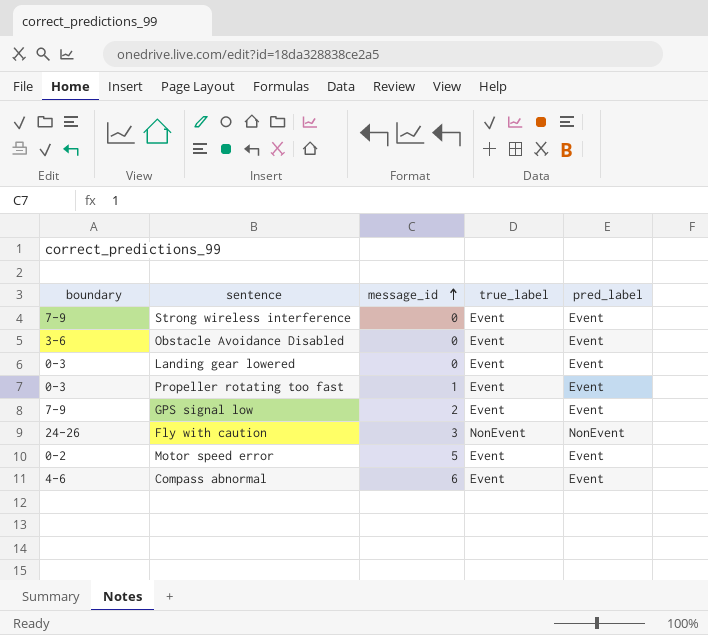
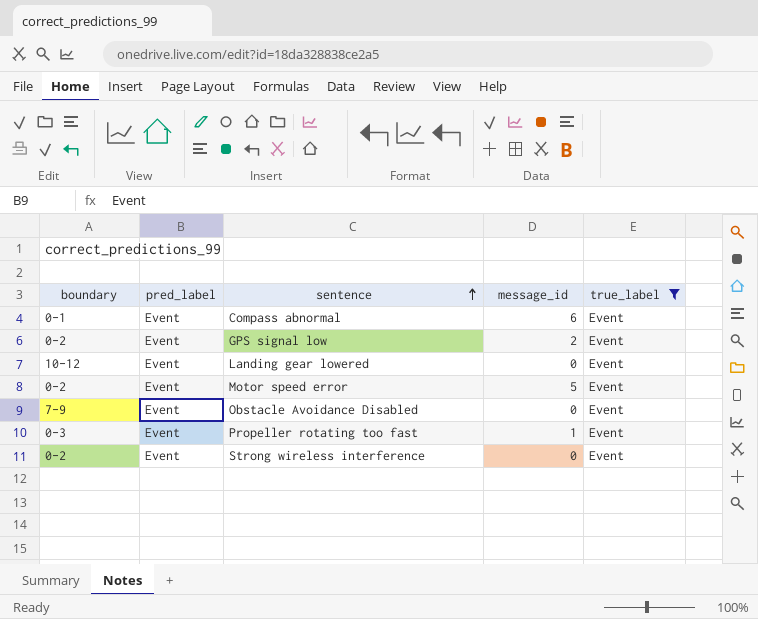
filter: none -> true_label = Event
row order: message_id ascending -> sentence ascending
column pred_label | position: 5 -> 2
Compass abnormal | boundary: 4-6 -> 0-1
GPS signal low | boundary: 7-9 -> 0-2
Landing gear lowered | boundary: 0-3 -> 10-12
Obstacle Avoidance Disabled | boundary: 3-6 -> 7-9
Strong wireless interference | boundary: 7-9 -> 0-2

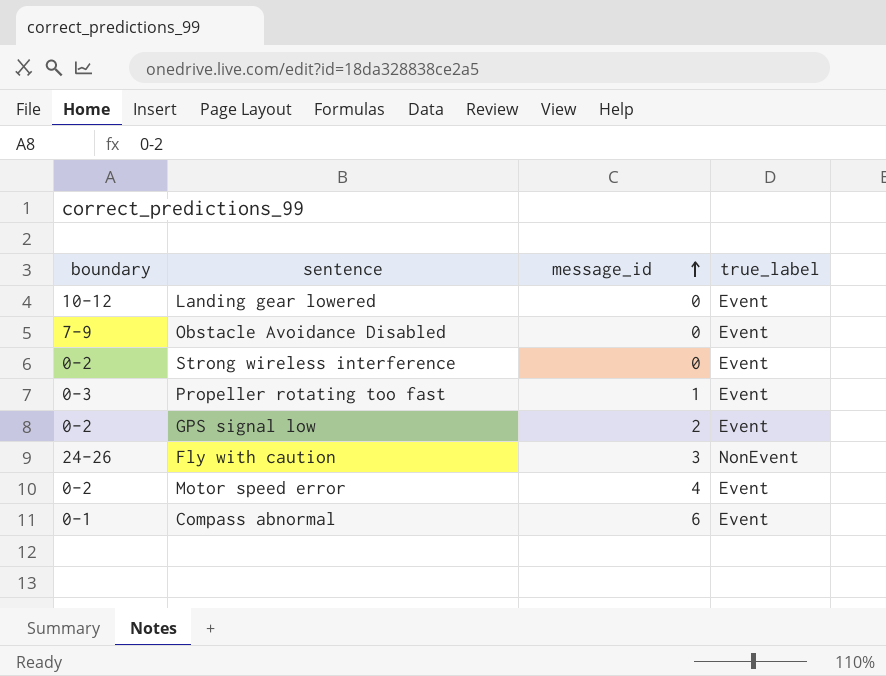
filter: true_label = Event -> none
row order: sentence ascending -> message_id ascending
column pred_label | position: 2 -> none
Motor speed error | message_id: 5 -> 4

